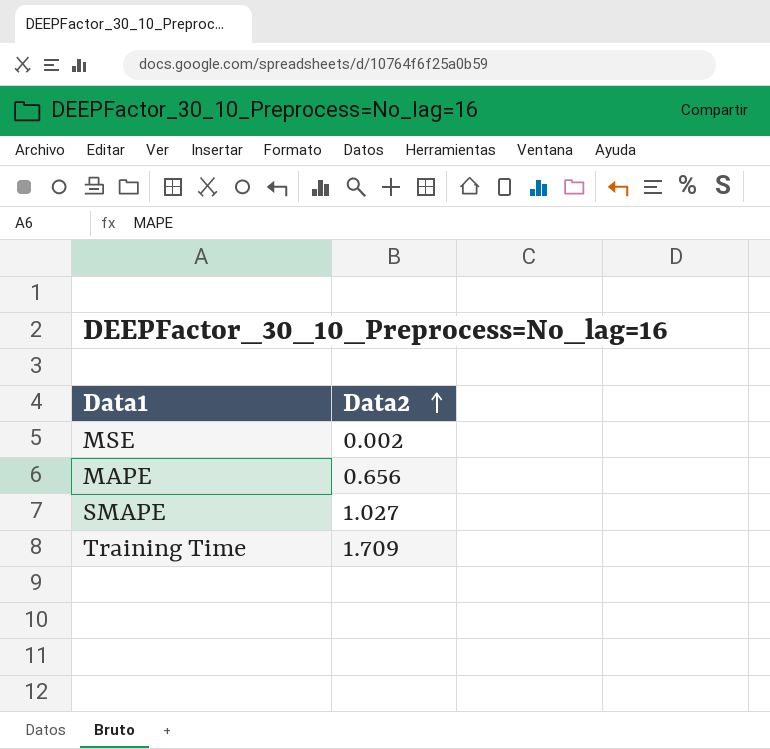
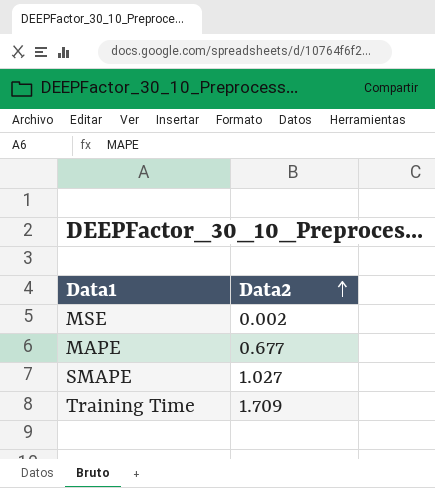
MAPE | Data2: 0.656 -> 0.677

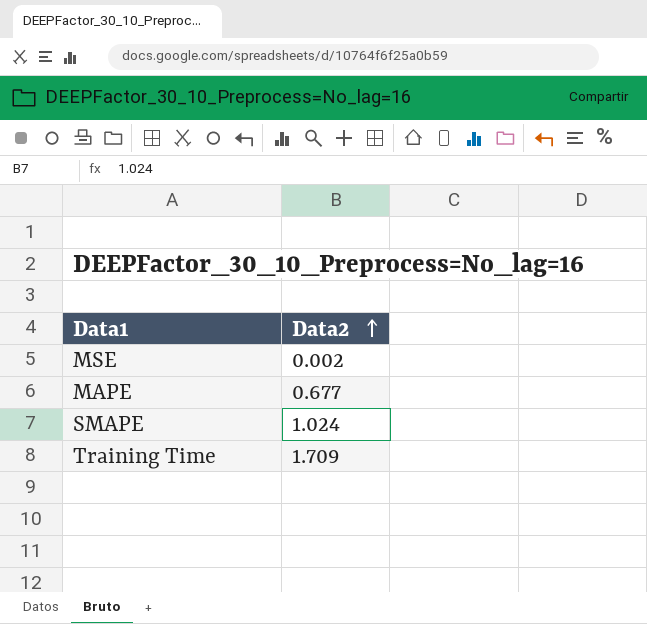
SMAPE | Data2: 1.027 -> 1.024

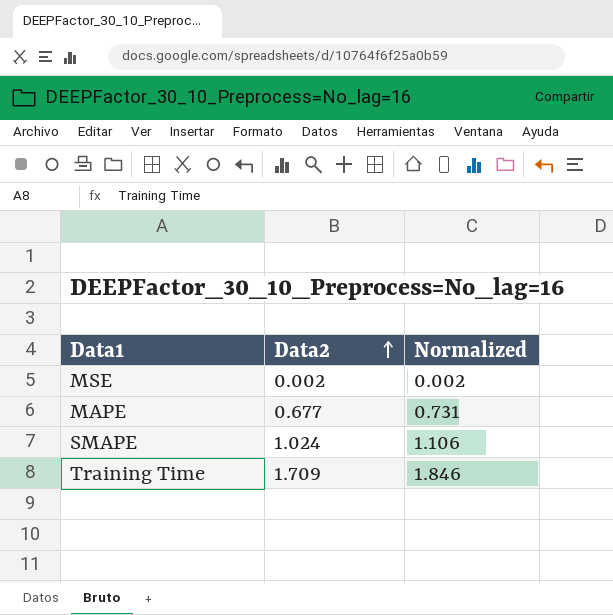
column Normalized | formula: none -> [Data2] * 1.08

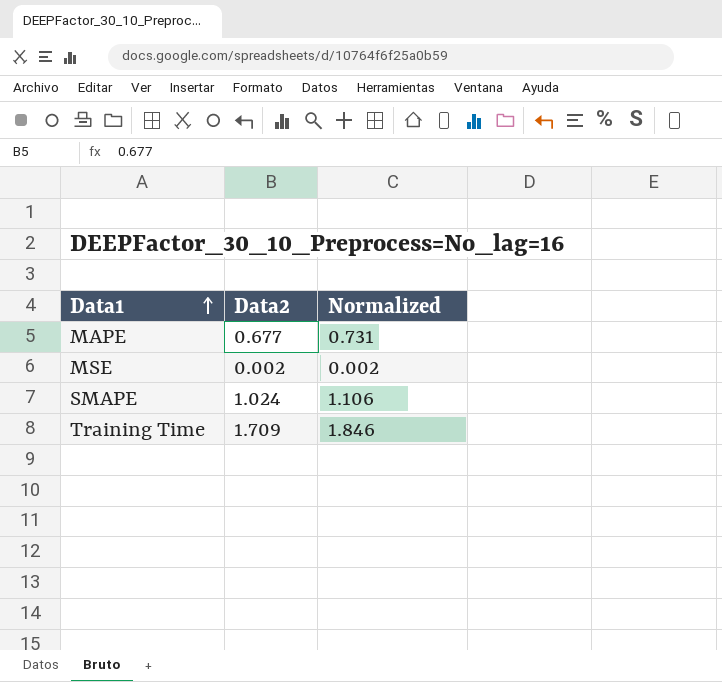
row order: Data2 ascending -> Data1 ascending

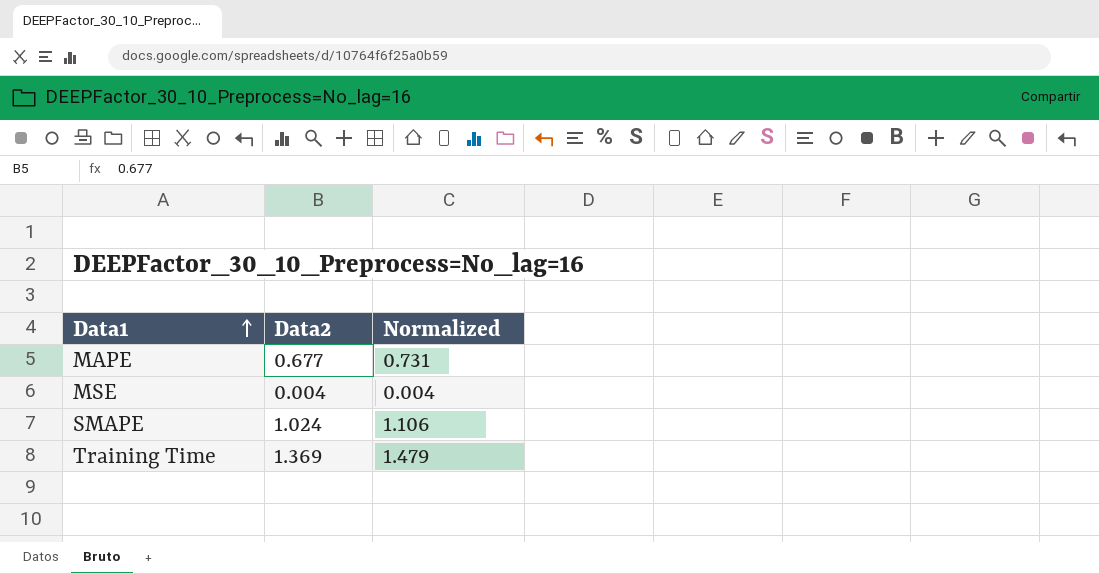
MSE | Data2: 0.002 -> 0.004
MSE | Normalized: 0.002 -> 0.004
Training Time | Data2: 1.709 -> 1.369
Training Time | Normalized: 1.846 -> 1.479

